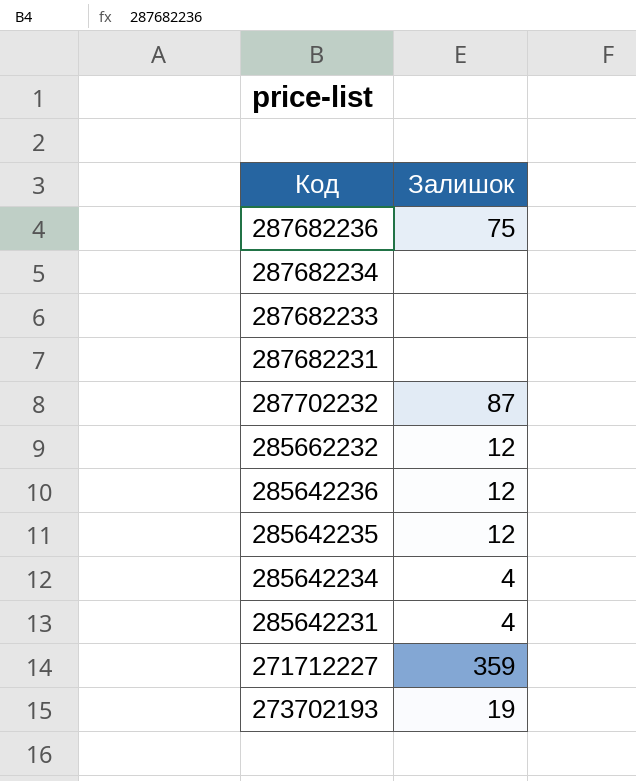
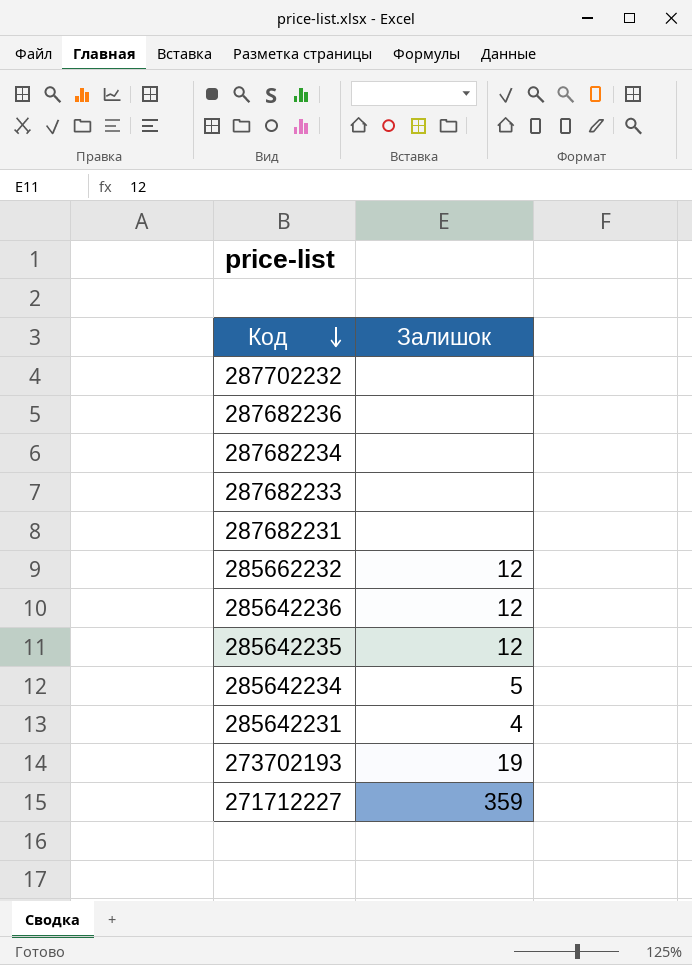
row order: none -> Код descending
287702232 | Залишок: 87 -> none
287682236 | Залишок: 75 -> none
285642234 | Залишок: 4 -> 5

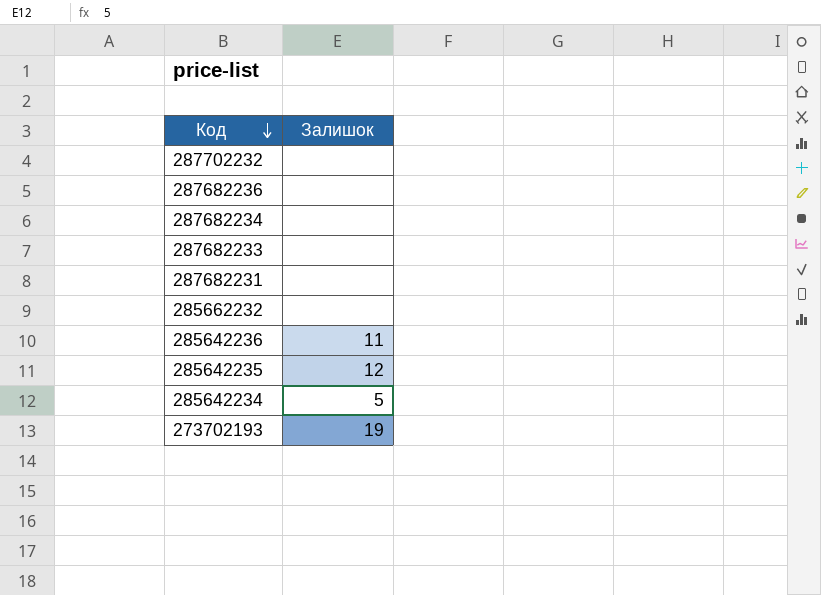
row 285642231: 4 -> none
row 271712227: 359 -> none
285662232 | Залишок: 12 -> none
285642236 | Залишок: 12 -> 11

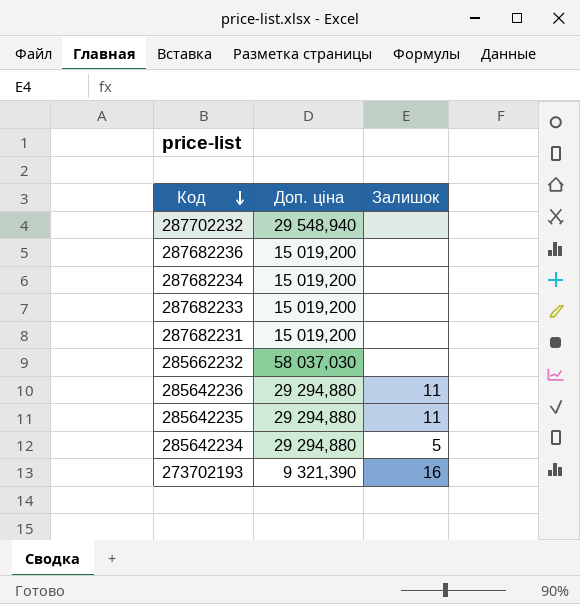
column Доп. ціна | position: none -> 2
285642235 | Залишок: 12 -> 11
273702193 | Залишок: 19 -> 16

